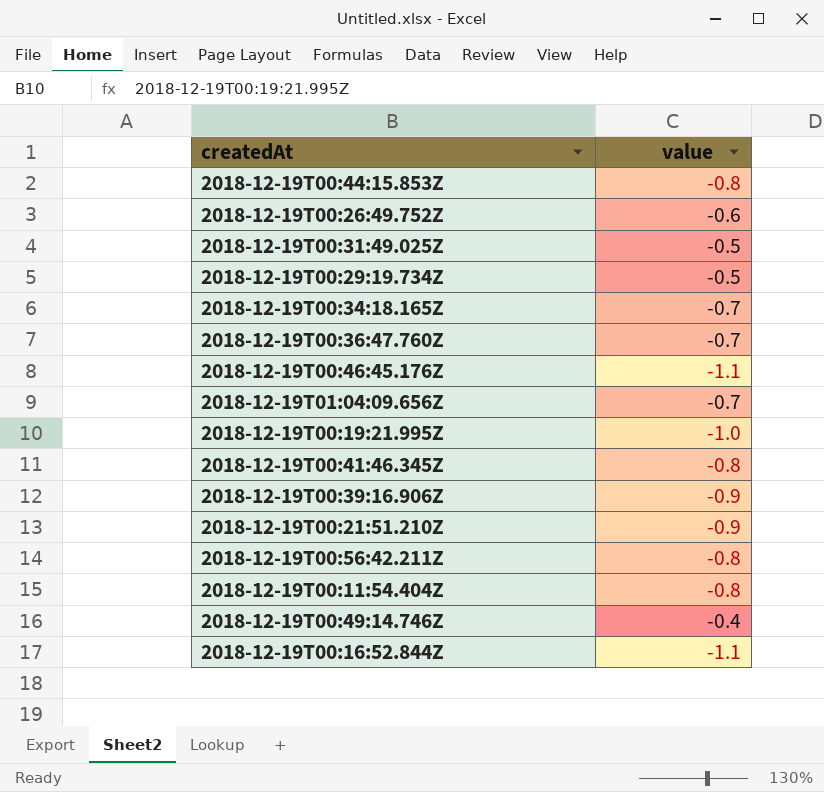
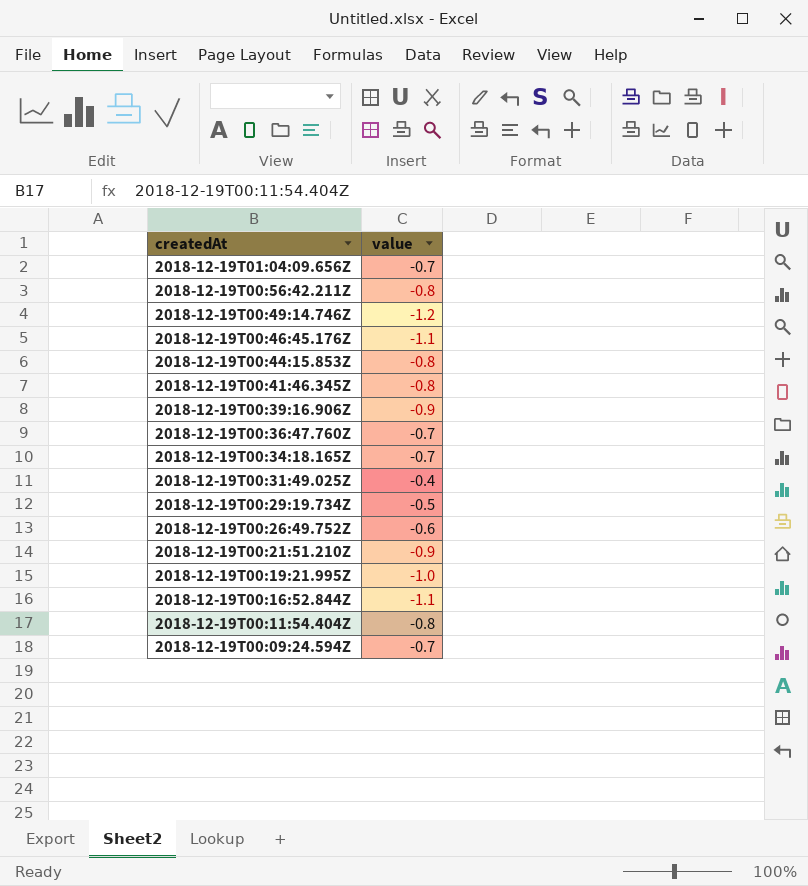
row order: none -> createdAt descending
2018-12-19T00:49:14.746Z | value: -0.4 -> -1.2
2018-12-19T00:31:49.025Z | value: -0.5 -> -0.4
row 2018-12-19T00:09:24.594Z: none -> -0.7

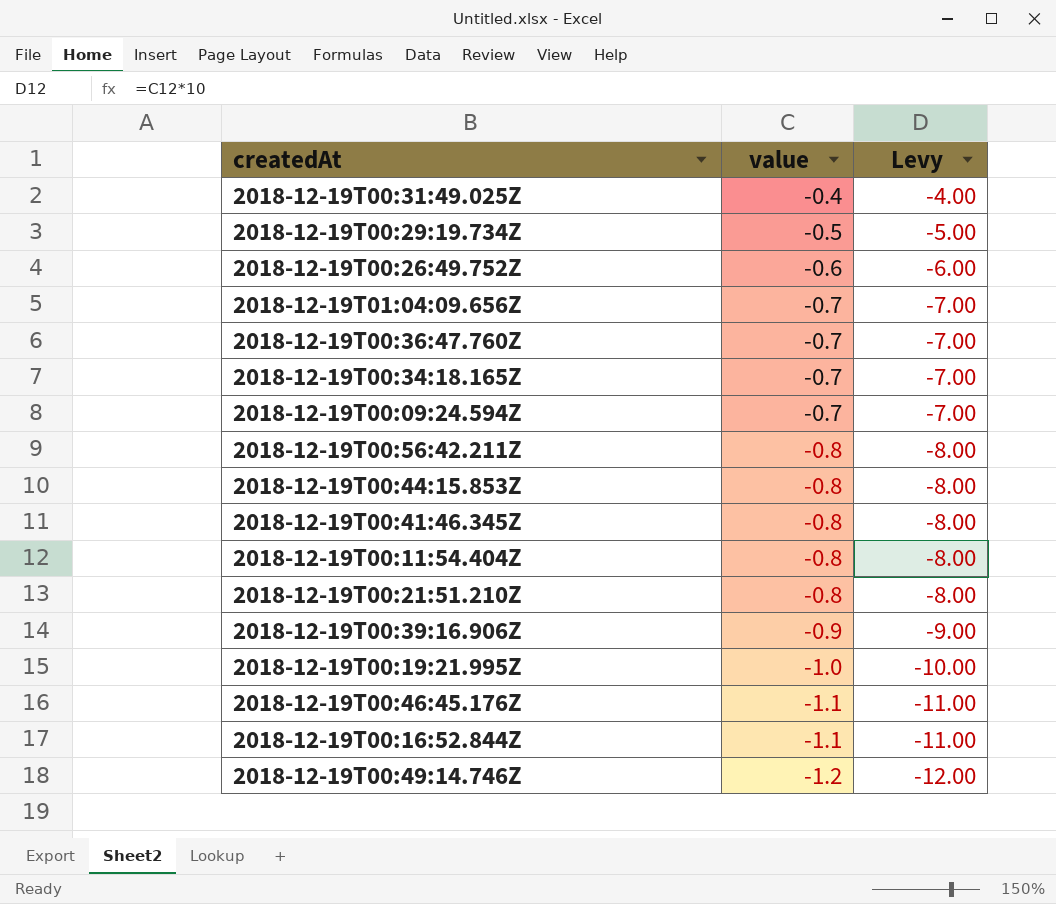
row order: createdAt descending -> value descending
column Levy | formula: none -> [value] * 10
2018-12-19T00:21:51.210Z | value: -0.9 -> -0.8

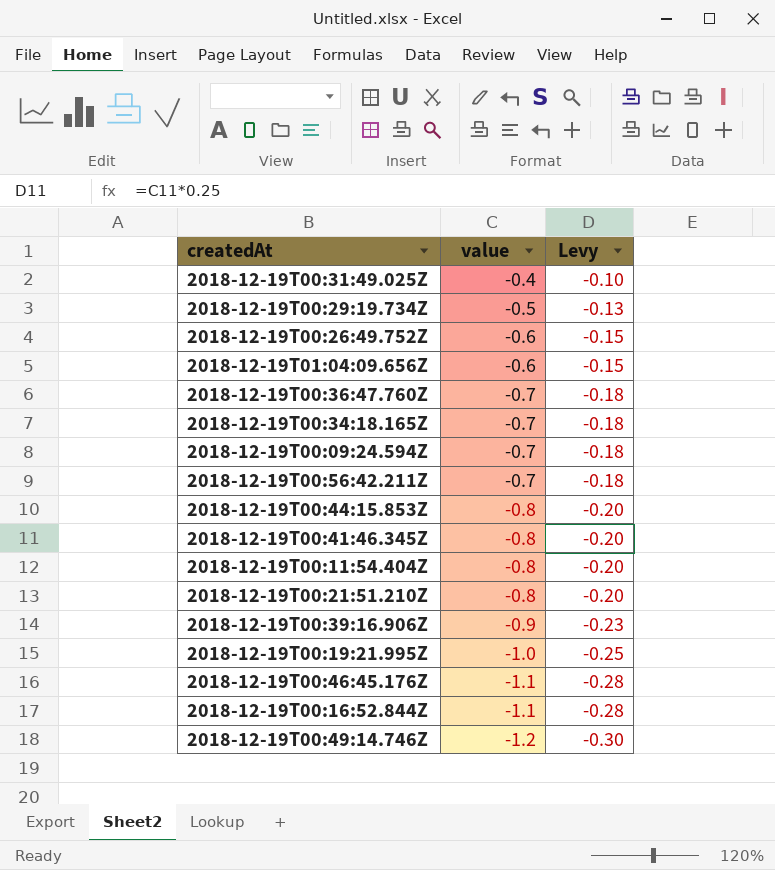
column Levy | formula: [value] * 10 -> [value] * 0.25
2018-12-19T01:04:09.656Z | value: -0.7 -> -0.6
2018-12-19T00:56:42.211Z | value: -0.8 -> -0.7

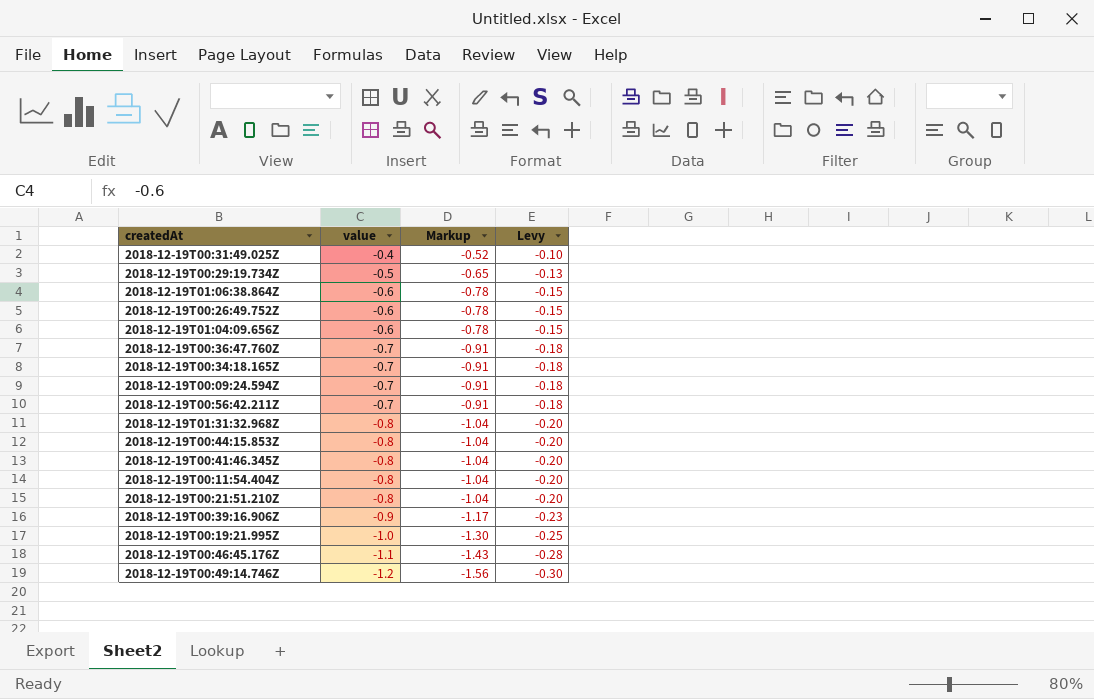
column Markup | formula: none -> [value] * 1.3
row 2018-12-19T00:16:52.844Z: -1.1 | -0.28 -> none
row 2018-12-19T01:06:38.864Z: none -> -0.6 | -0.78 | -0.15
row 2018-12-19T01:31:32.968Z: none -> -0.8 | -1.04 | -0.20

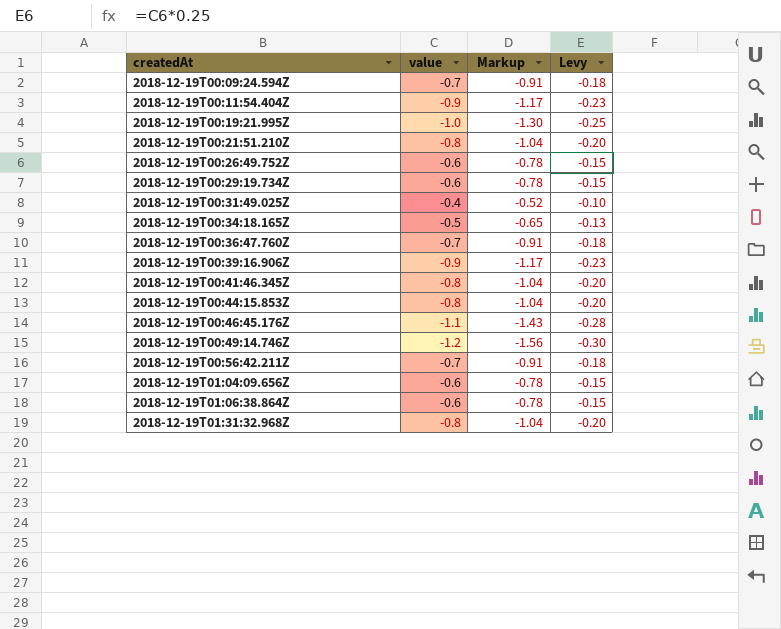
row order: value descending -> createdAt ascending
2018-12-19T00:11:54.404Z | value: -0.8 -> -0.9
2018-12-19T00:11:54.404Z | Markup: -1.04 -> -1.17
2018-12-19T00:11:54.404Z | Levy: -0.20 -> -0.23
2018-12-19T00:29:19.734Z | value: -0.5 -> -0.6
2018-12-19T00:29:19.734Z | Markup: -0.65 -> -0.78
2018-12-19T00:29:19.734Z | Levy: -0.13 -> -0.15
2018-12-19T00:34:18.165Z | value: -0.7 -> -0.5
2018-12-19T00:34:18.165Z | Markup: -0.91 -> -0.65
2018-12-19T00:34:18.165Z | Levy: -0.18 -> -0.13

